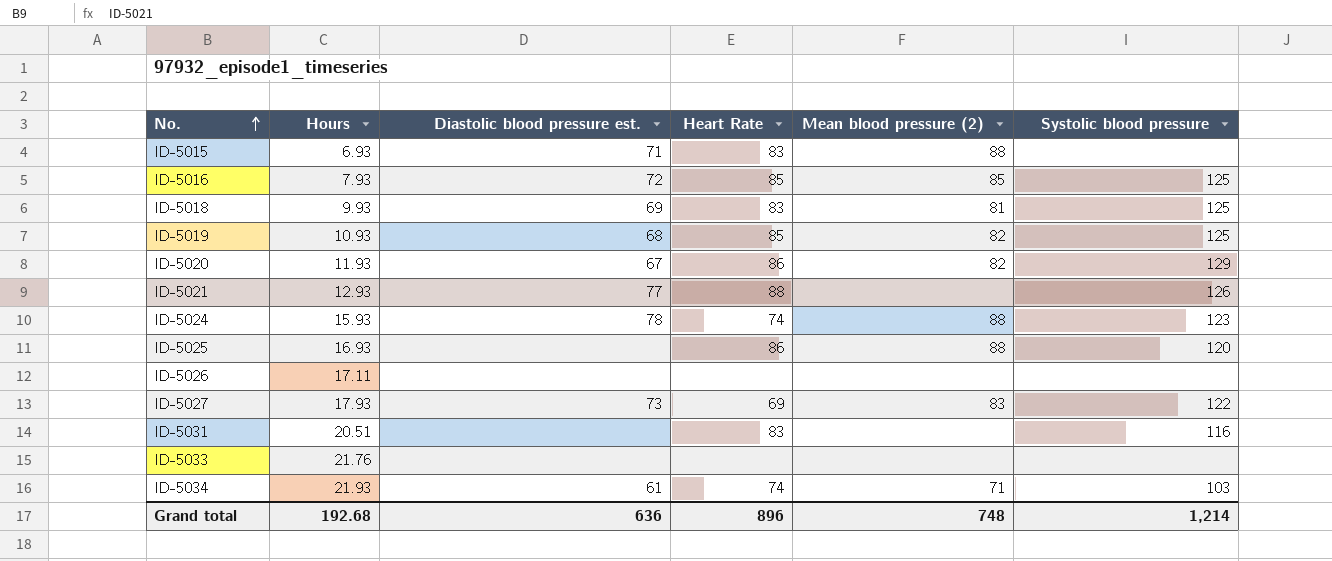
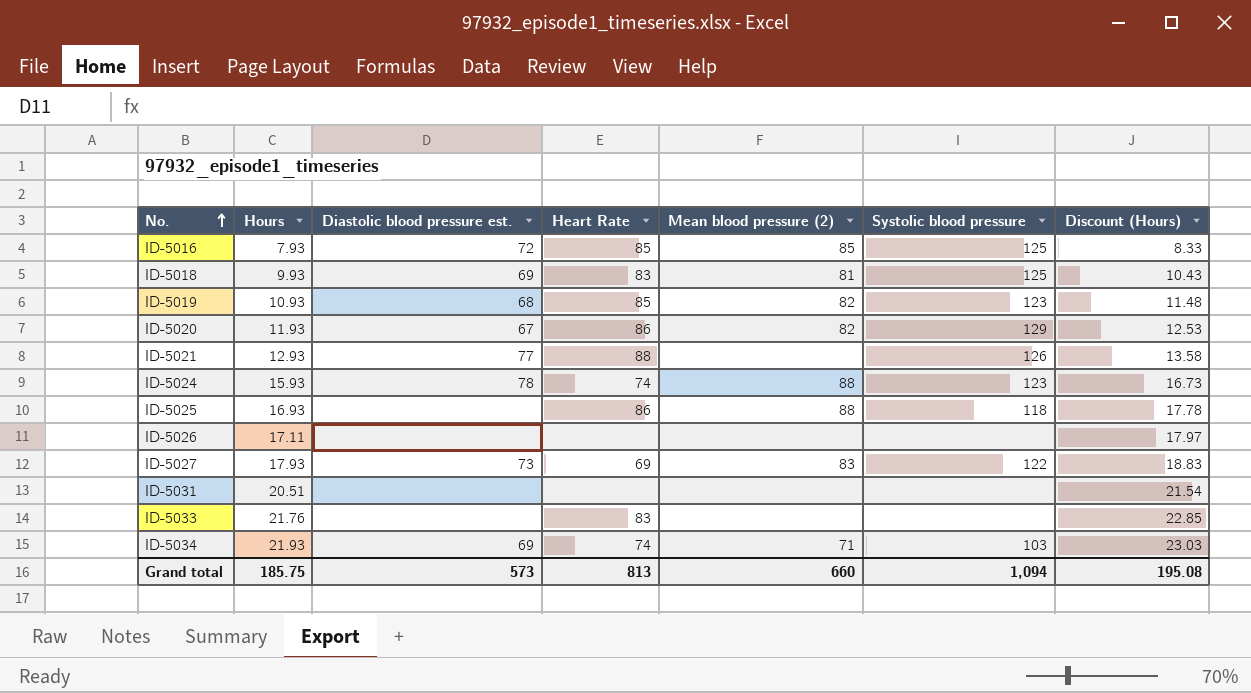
column Discount (Hours) | formula: none -> [Hours] * 1.05
row ID-5015: 6.93 | 71 | 83 | 88 | none -> none
ID-5019 | Systolic blood pressure: 125 -> 123
ID-5025 | Systolic blood pressure: 120 -> 118
ID-5031 | Heart Rate: 83 -> none
ID-5031 | Systolic blood pressure: 116 -> none
ID-5033 | Heart Rate: none -> 83
ID-5034 | Diastolic blood pressure est.: 61 -> 69
Grand total | Hours: 192.68 -> 185.75
Grand total | Diastolic blood pressure est.: 636 -> 573
Grand total | Heart Rate: 896 -> 813
Grand total | Mean blood pressure (2): 748 -> 660
Grand total | Systolic blood pressure: 1,214 -> 1,094

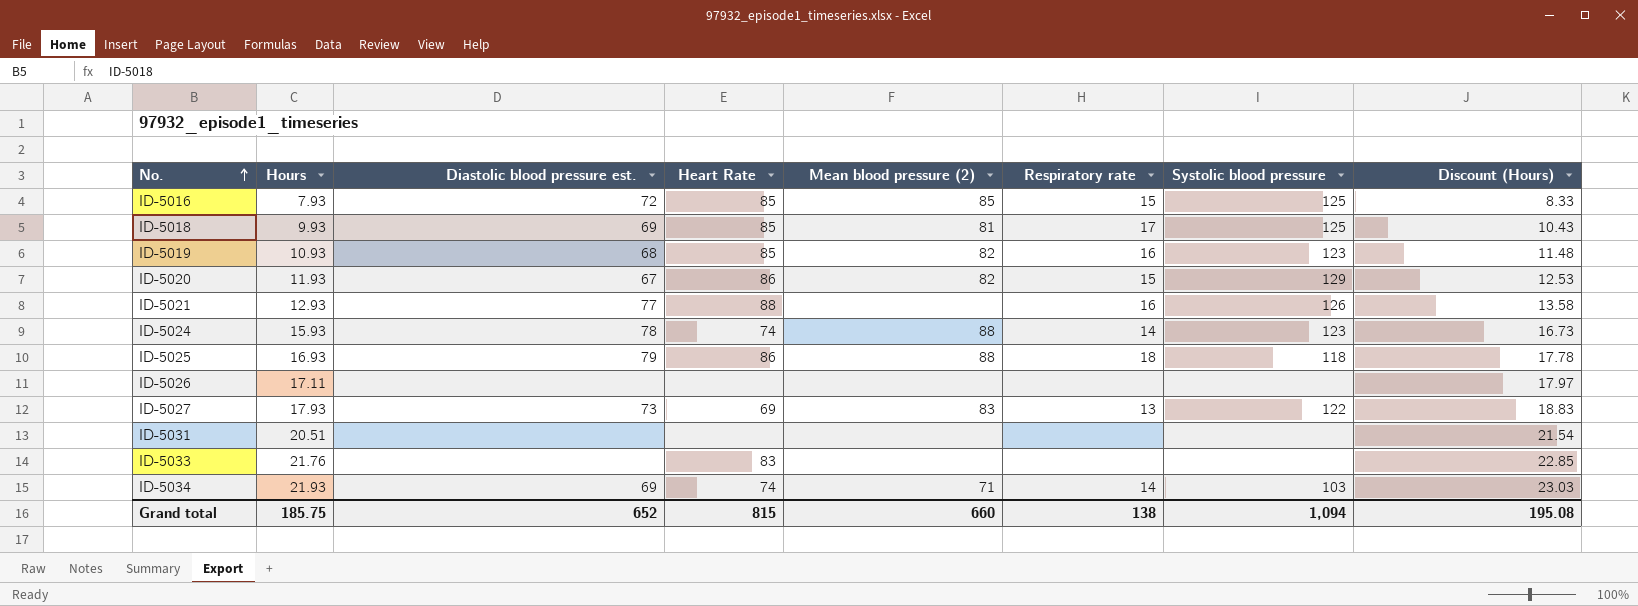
column Respiratory rate | position: none -> 6
ID-5018 | Heart Rate: 83 -> 85
ID-5025 | Diastolic blood pressure est.: none -> 79
Grand total | Diastolic blood pressure est.: 573 -> 652
Grand total | Heart Rate: 813 -> 815

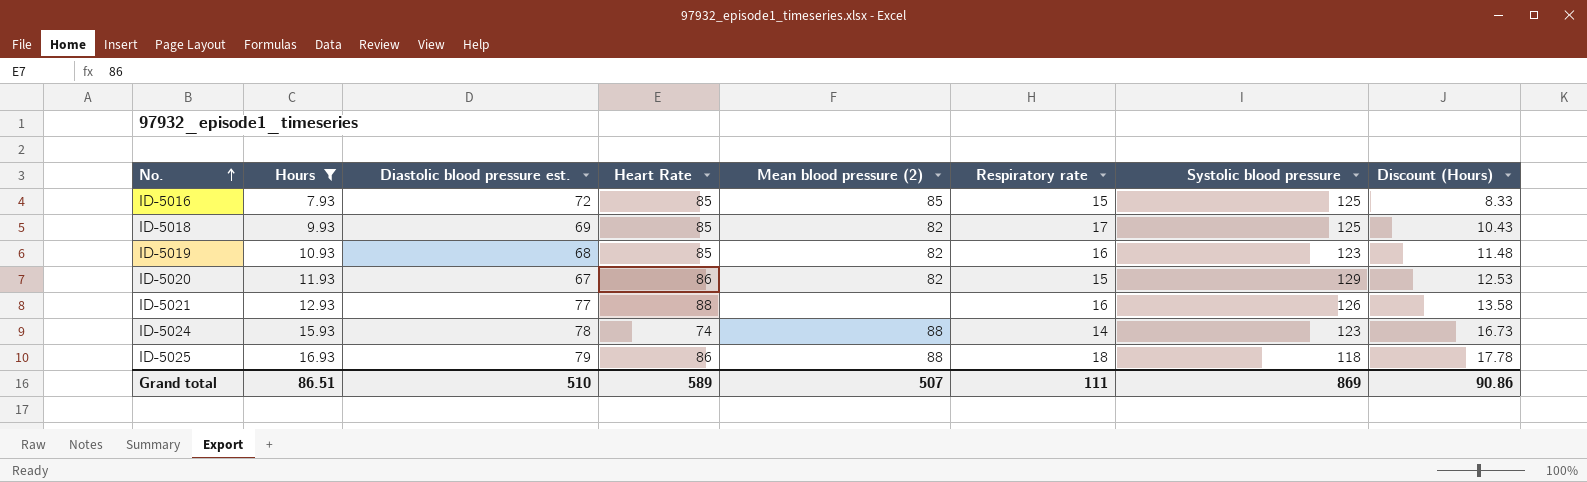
filter: none -> Hours <= 16.93
ID-5018 | Mean blood pressure (2): 81 -> 82
Grand total | Hours: 185.75 -> 86.51
Grand total | Diastolic blood pressure est.: 652 -> 510
Grand total | Heart Rate: 815 -> 589
Grand total | Mean blood pressure (2): 660 -> 507
Grand total | Respiratory rate: 138 -> 111
Grand total | Systolic blood pressure: 1,094 -> 869
Grand total | Discount (Hours): 195.08 -> 90.86

